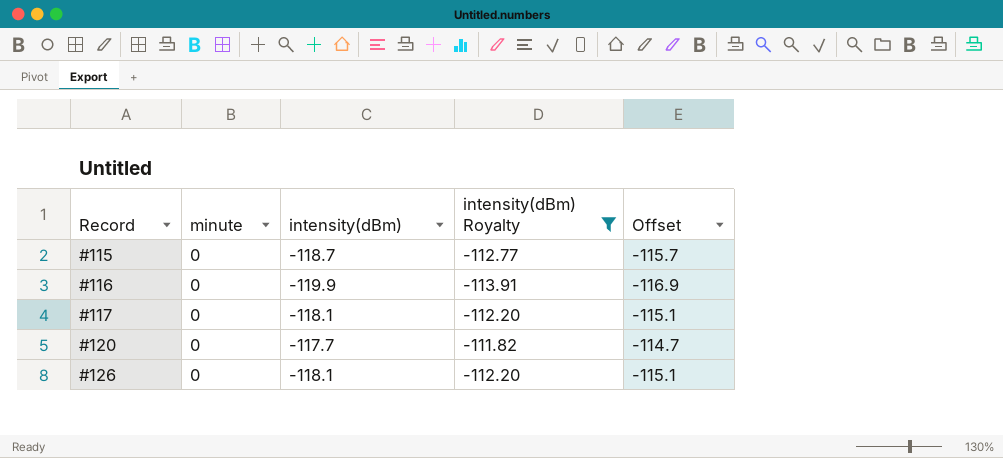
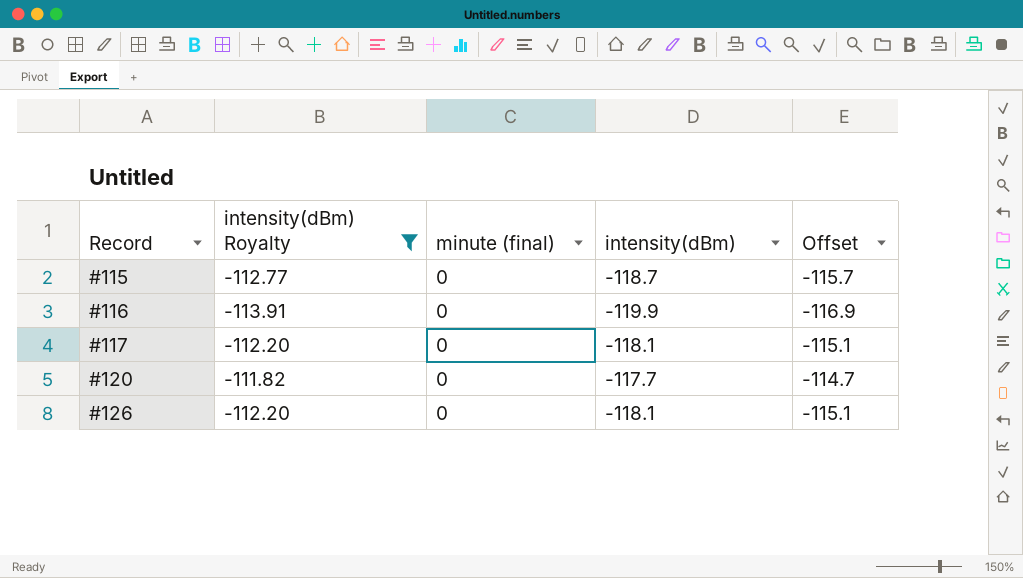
column intensity(dBm) Royalty | position: 4 -> 2
column name: minute -> minute (final)

